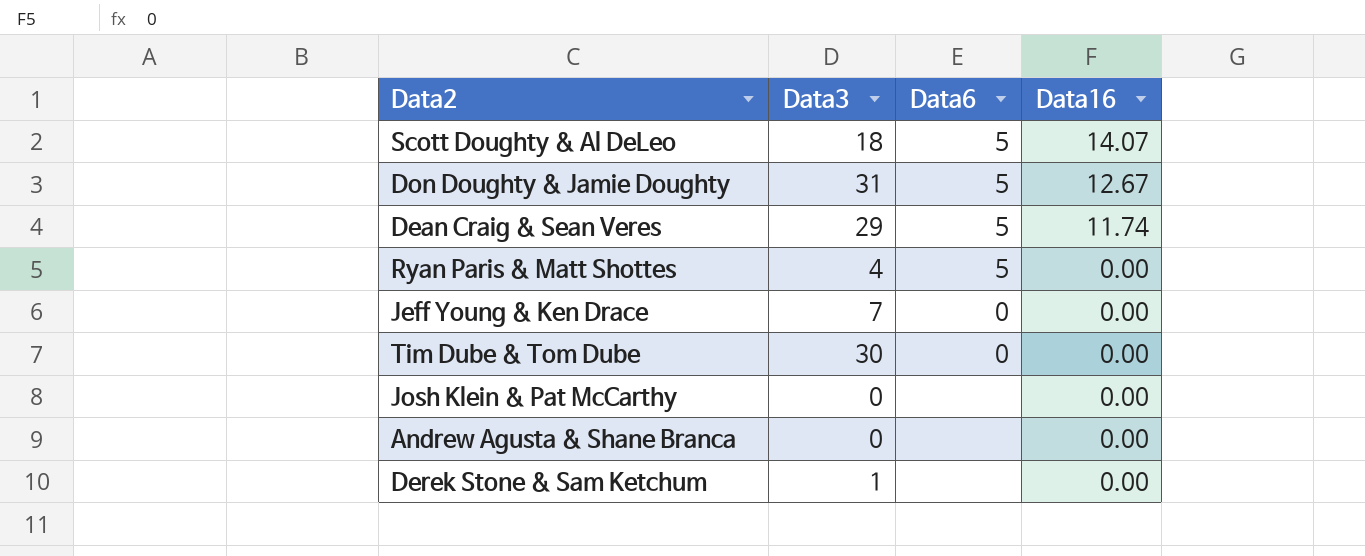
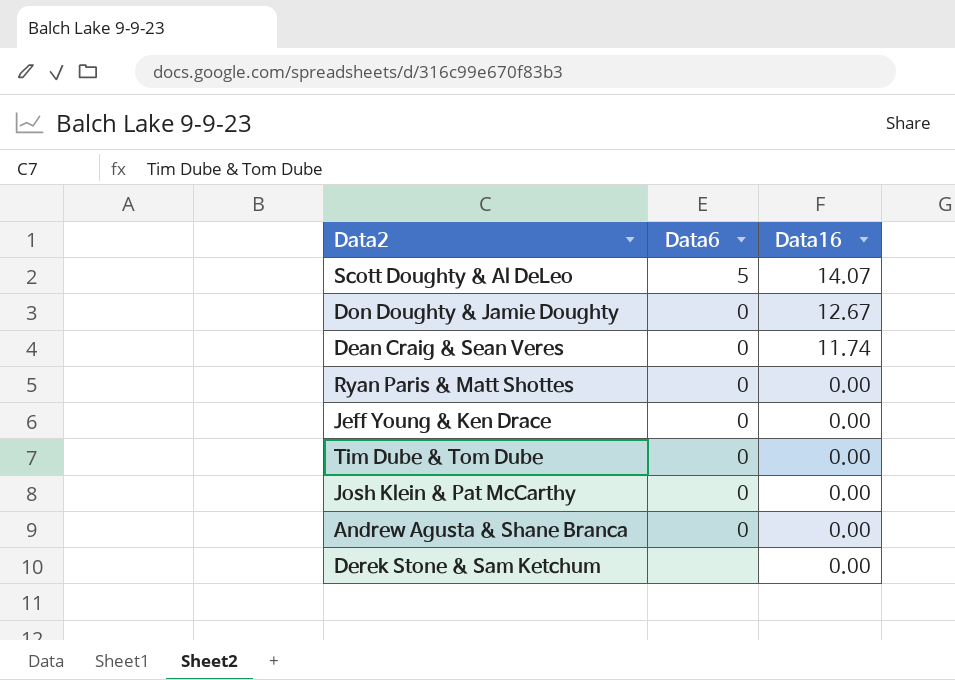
column Data3 | position: 2 -> none
Don Doughty & Jamie Doughty | Data6: 5 -> 0
Dean Craig & Sean Veres | Data6: 5 -> 0
Ryan Paris & Matt Shottes | Data6: 5 -> 0
Josh Klein & Pat McCarthy | Data6: none -> 0
Andrew Agusta & Shane Branca | Data6: none -> 0

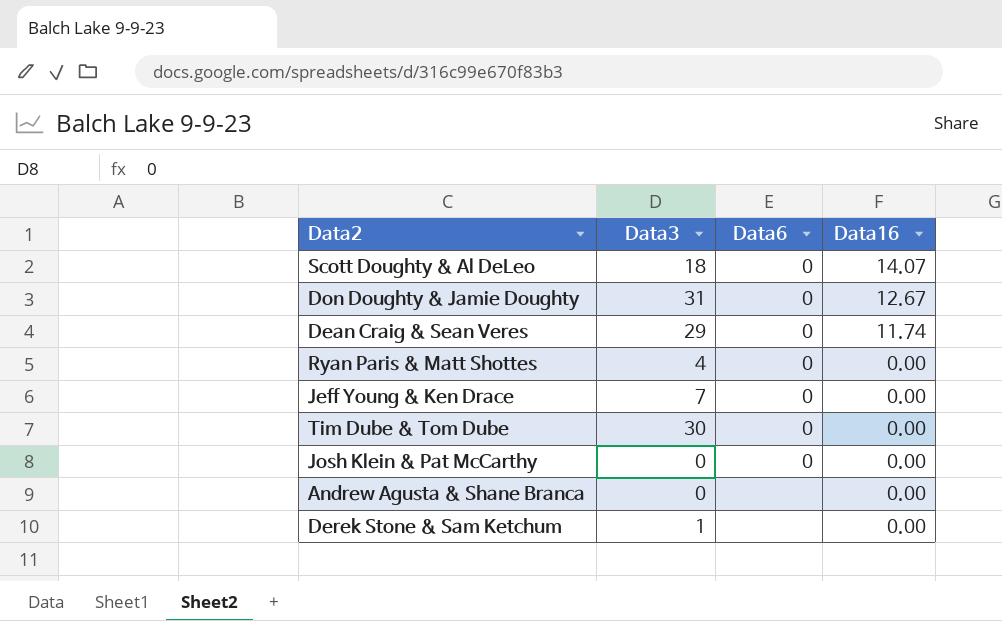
column Data3 | position: none -> 2
Scott Doughty & Al DeLeo | Data6: 5 -> 0
Andrew Agusta & Shane Branca | Data6: 0 -> none

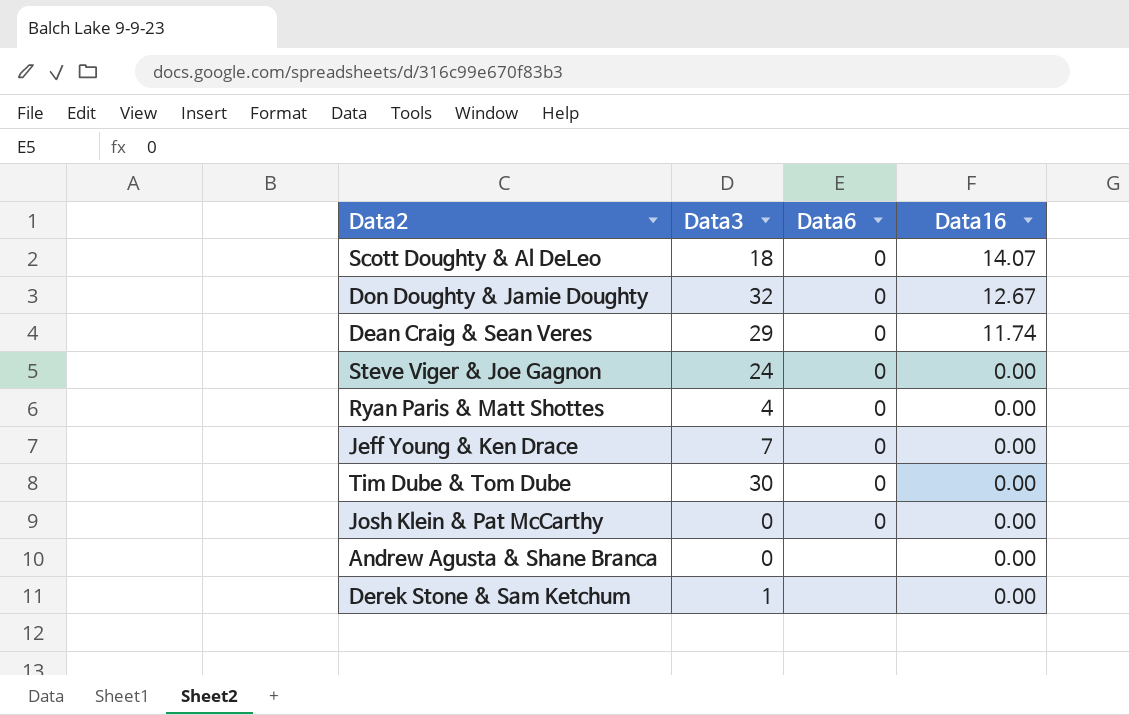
Don Doughty & Jamie Doughty | Data3: 31 -> 32
row Steve Viger & Joe Gagnon: none -> 24 | 0 | 0.00

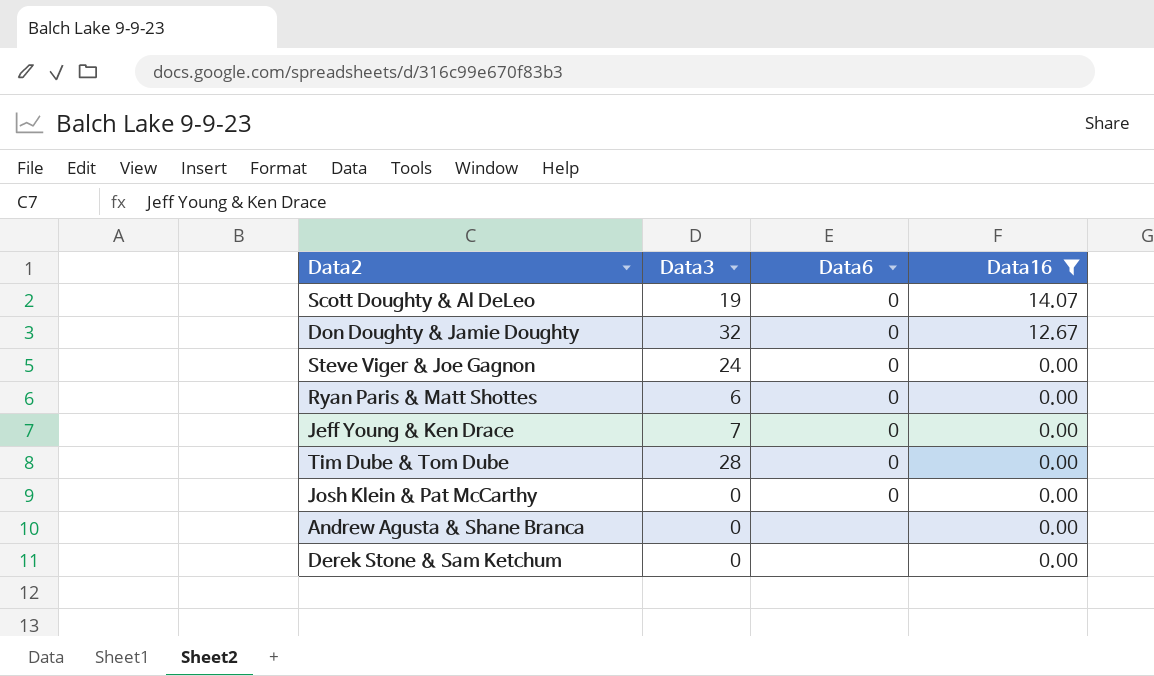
filter: none -> Data16 != 11.74
Scott Doughty & Al DeLeo | Data3: 18 -> 19
Ryan Paris & Matt Shottes | Data3: 4 -> 6
Tim Dube & Tom Dube | Data3: 30 -> 28
Derek Stone & Sam Ketchum | Data3: 1 -> 0

